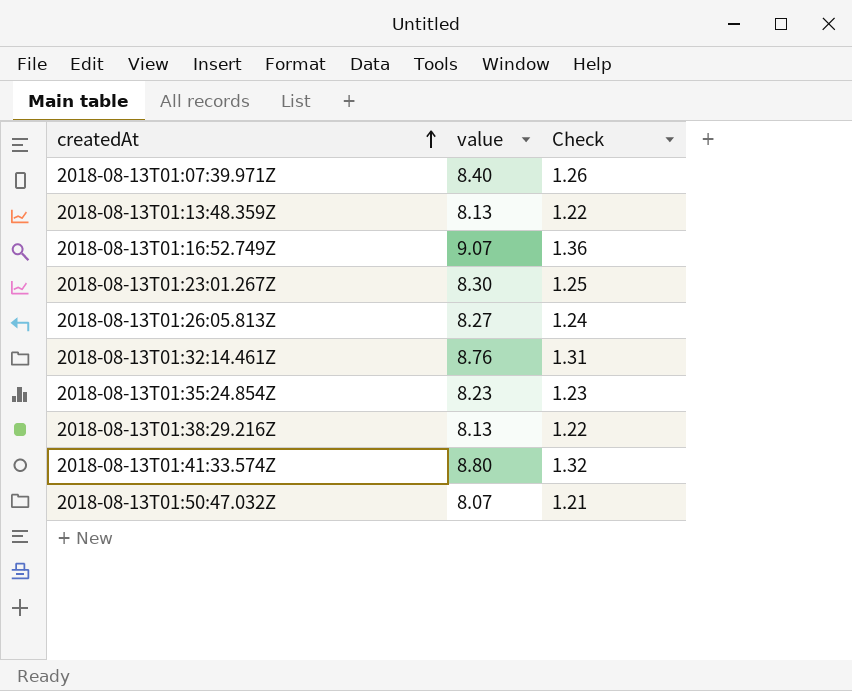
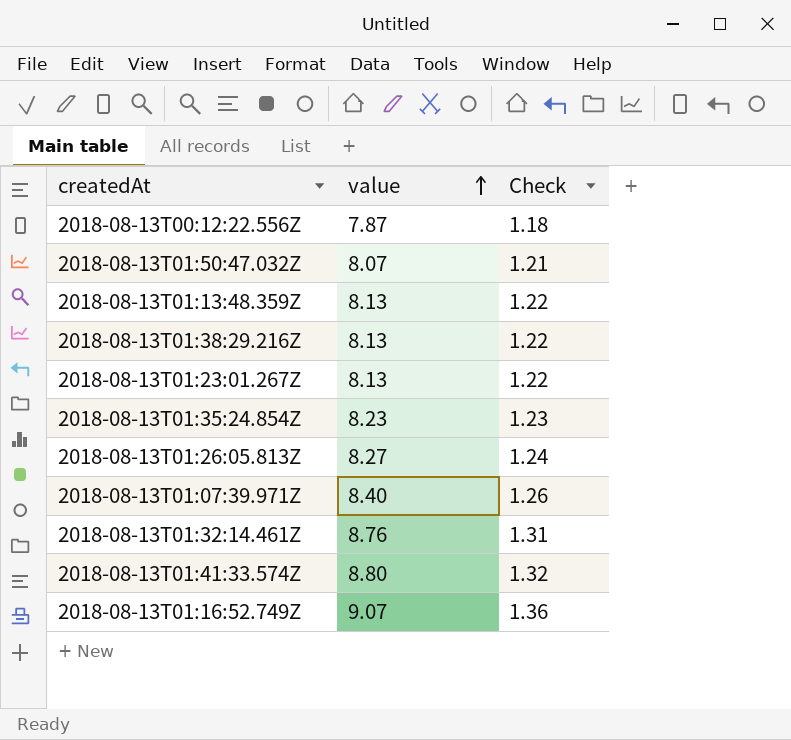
row order: createdAt ascending -> value ascending
row 2018-08-13T00:12:22.556Z: none -> 7.87 | 1.18
2018-08-13T01:23:01.267Z | value: 8.30 -> 8.13
2018-08-13T01:23:01.267Z | Check: 1.25 -> 1.22

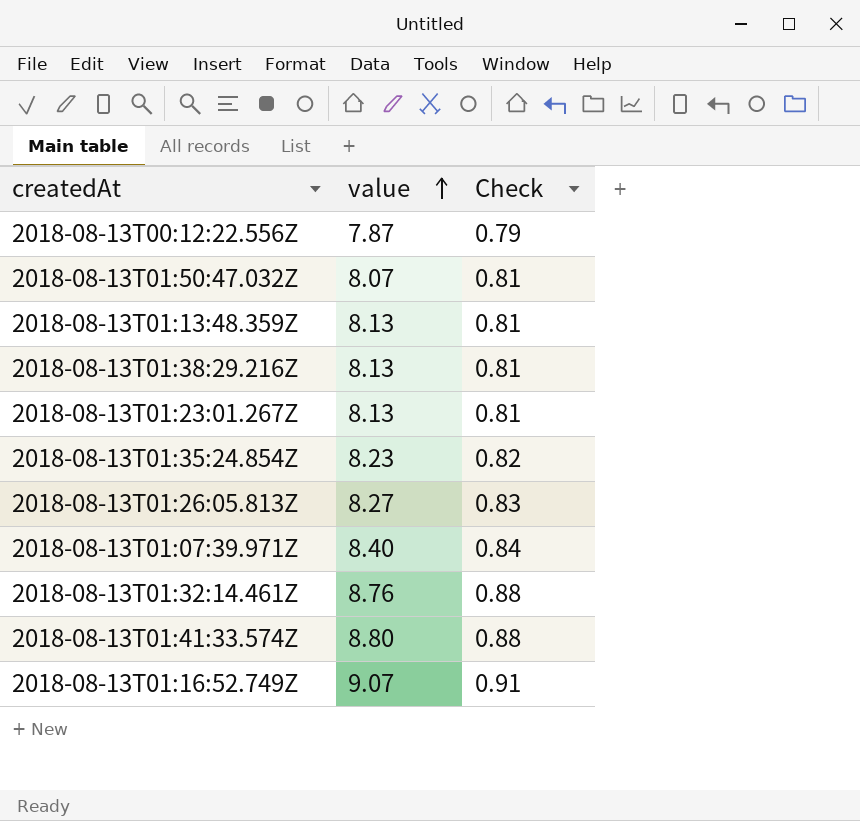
column Check | formula: [value] * 0.15 -> [value] * 0.1

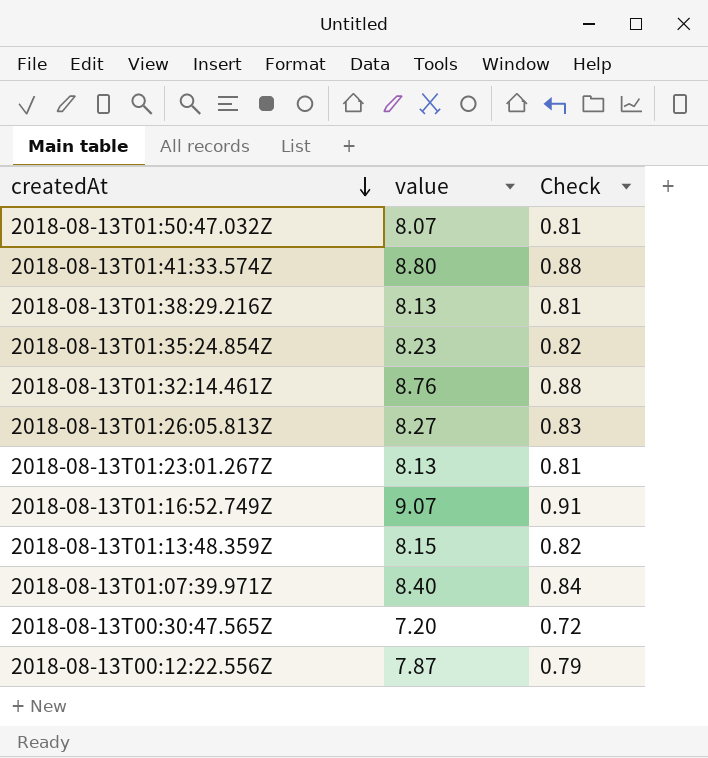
row order: value ascending -> createdAt descending
2018-08-13T01:13:48.359Z | value: 8.13 -> 8.15
2018-08-13T01:13:48.359Z | Check: 0.81 -> 0.82
row 2018-08-13T00:30:47.565Z: none -> 7.20 | 0.72

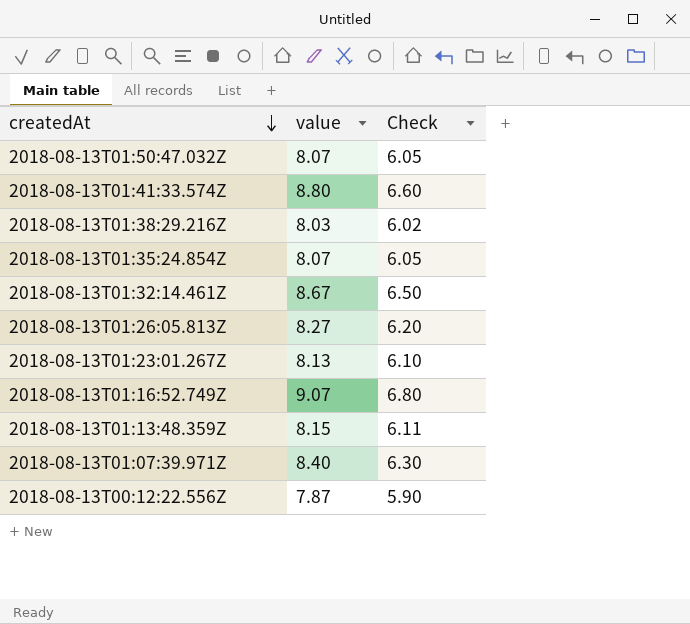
column Check | formula: [value] * 0.1 -> [value] * 0.75
row 2018-08-13T00:30:47.565Z: 7.20 | 0.72 -> none
2018-08-13T01:38:29.216Z | value: 8.13 -> 8.03
2018-08-13T01:35:24.854Z | value: 8.23 -> 8.07
2018-08-13T01:32:14.461Z | value: 8.76 -> 8.67

